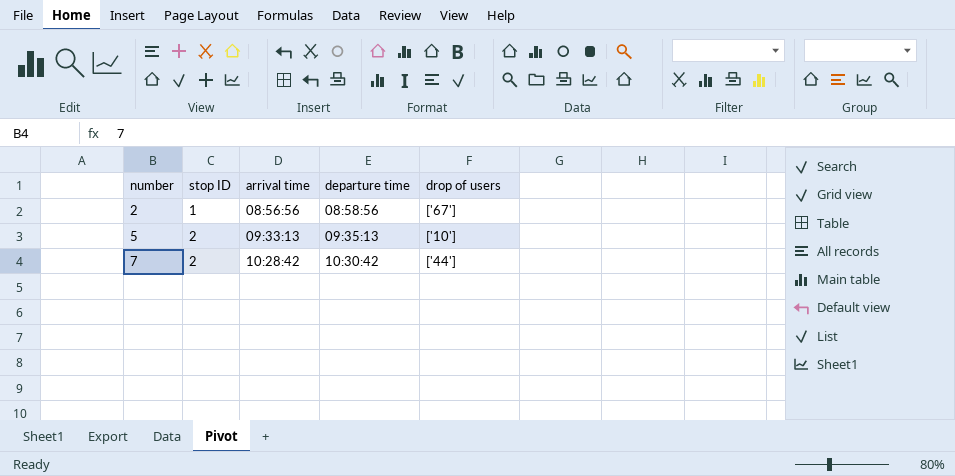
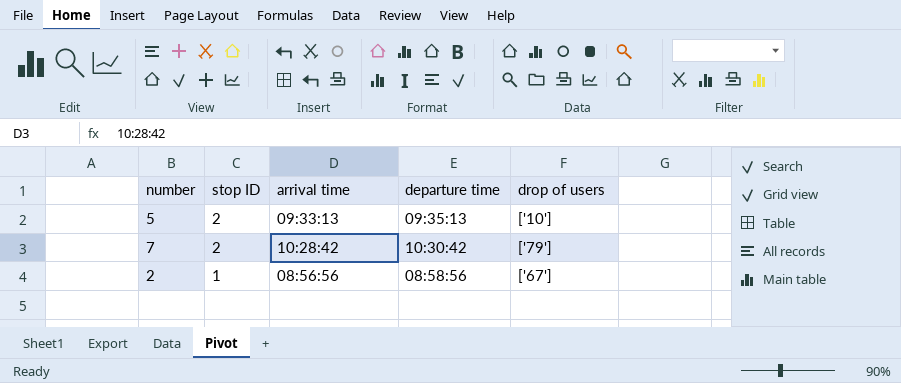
row order: number ascending -> stop ID descending
7 | drop of users: ['44'] -> ['79']

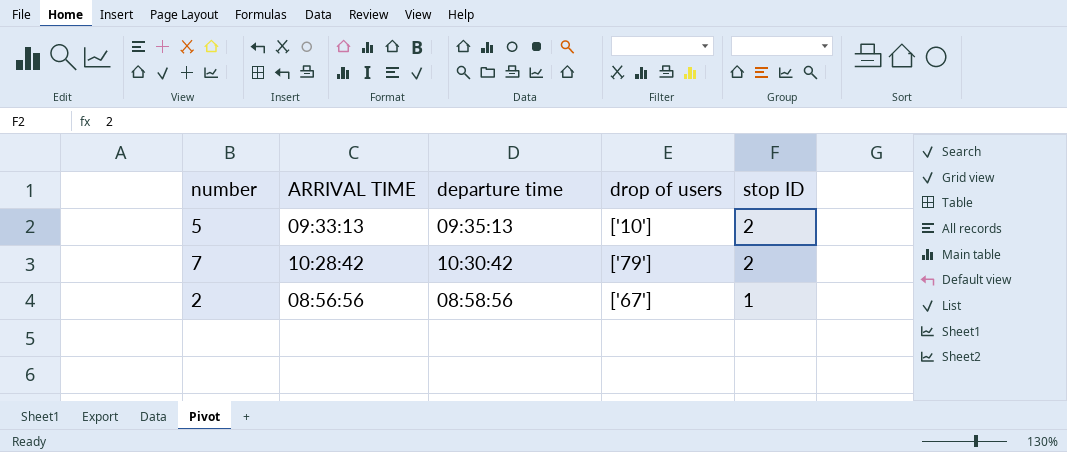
column name: arrival time -> ARRIVAL TIME
column stop ID | position: 2 -> 5

